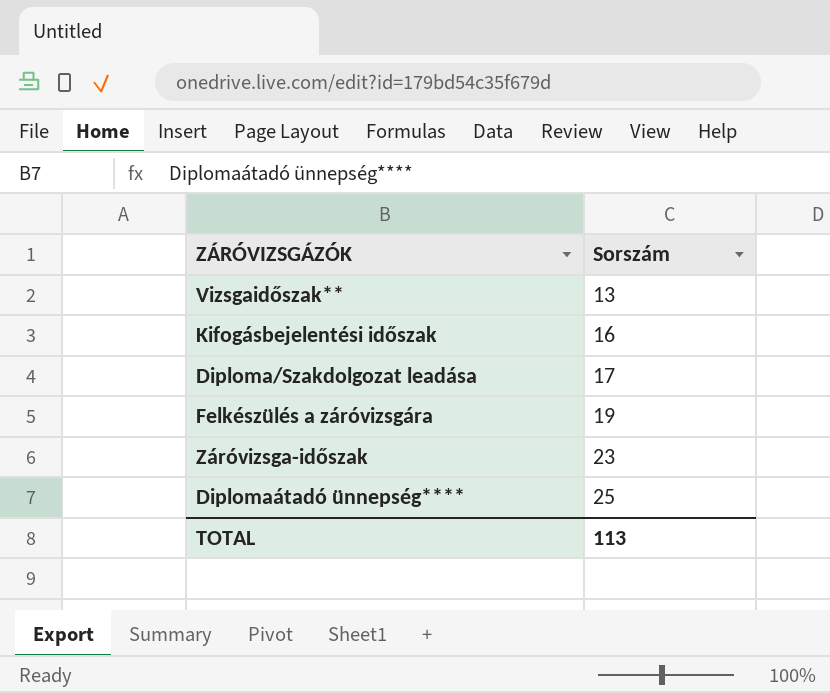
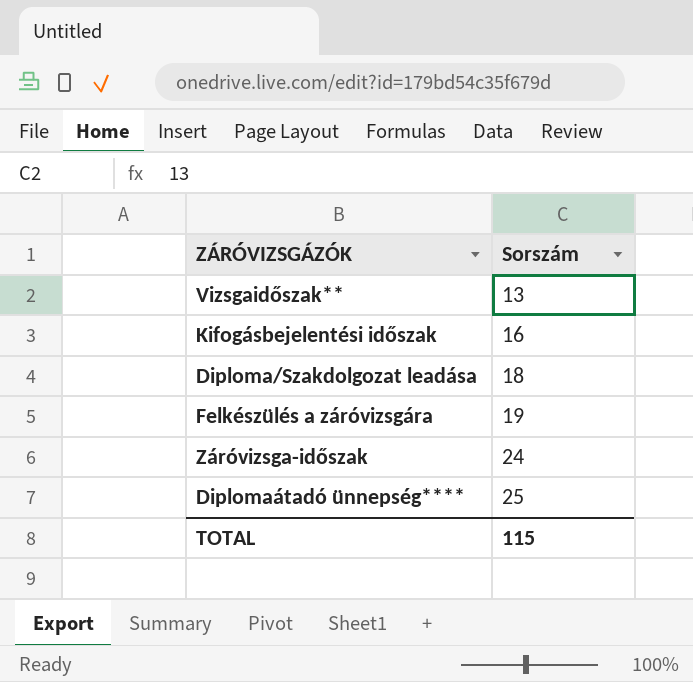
Diploma/Szakdolgozat leadása | Sorszám: 17 -> 18
Záróvizsga-időszak | Sorszám: 23 -> 24
TOTAL | Sorszám: 113 -> 115

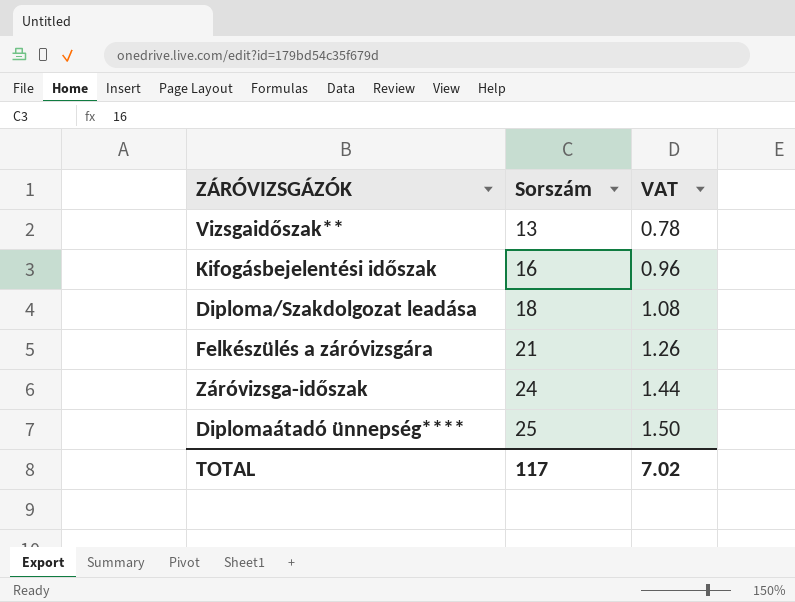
column VAT | formula: none -> [Sorszám] * 0.06
Felkészülés a záróvizsgára | Sorszám: 19 -> 21
TOTAL | Sorszám: 115 -> 117

